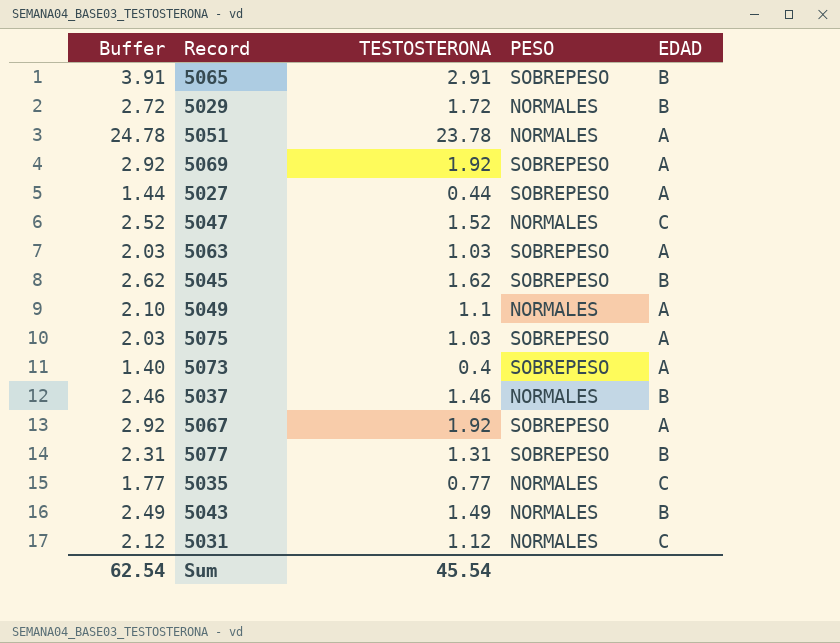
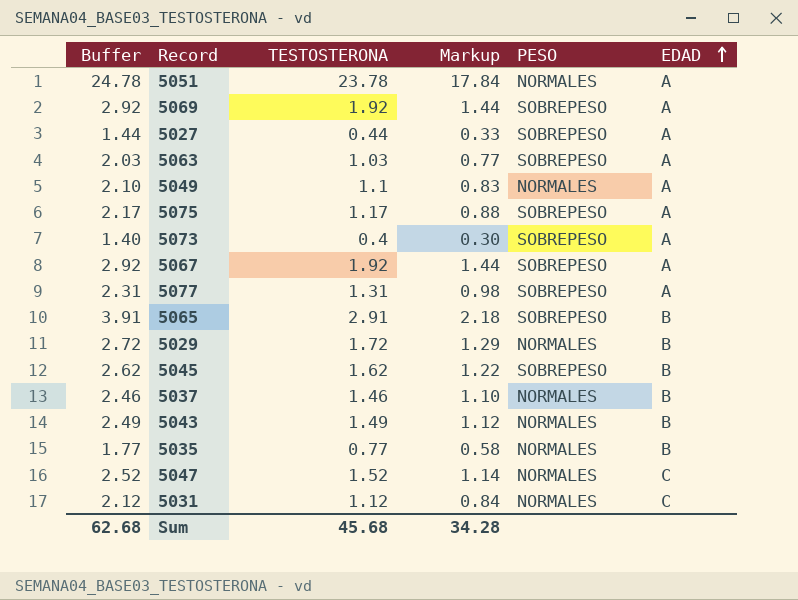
row order: none -> EDAD ascending
column Markup | formula: none -> [TESTOSTERONA] * 0.75
5075 | Buffer: 2.03 -> 2.17
5075 | TESTOSTERONA: 1.03 -> 1.17
5077 | EDAD: B -> A
5035 | EDAD: C -> B
Sum | Buffer: 62.54 -> 62.68
Sum | TESTOSTERONA: 45.54 -> 45.68

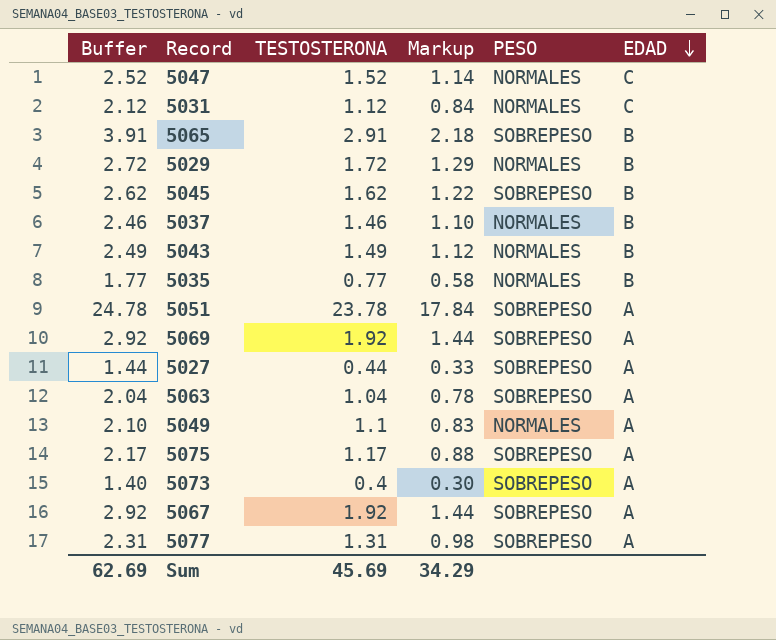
row order: EDAD ascending -> EDAD descending
5051 | PESO: NORMALES -> SOBREPESO
5063 | Buffer: 2.03 -> 2.04
5063 | TESTOSTERONA: 1.03 -> 1.04
5063 | Markup: 0.77 -> 0.78
Sum | Buffer: 62.68 -> 62.69
Sum | TESTOSTERONA: 45.68 -> 45.69
Sum | Markup: 34.28 -> 34.29

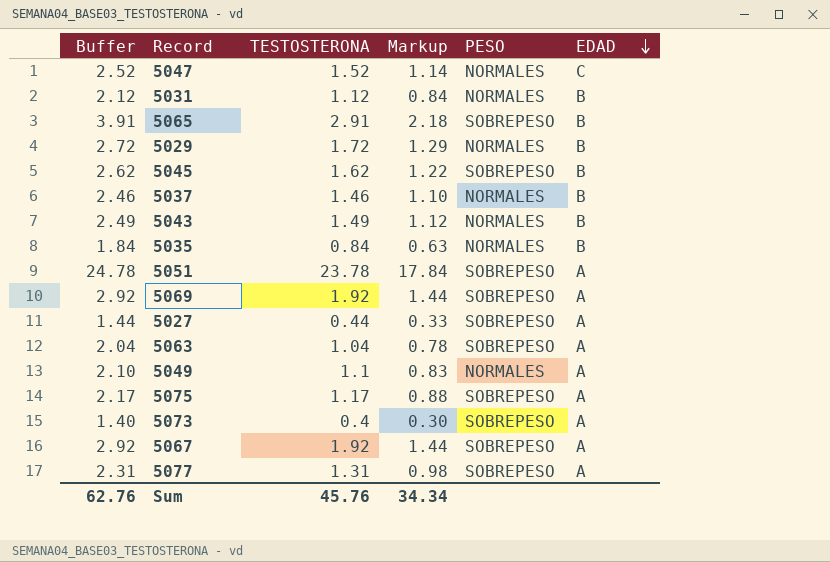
5031 | EDAD: C -> B
5035 | Buffer: 1.77 -> 1.84
5035 | TESTOSTERONA: 0.77 -> 0.84
5035 | Markup: 0.58 -> 0.63
Sum | Buffer: 62.69 -> 62.76
Sum | TESTOSTERONA: 45.69 -> 45.76
Sum | Markup: 34.29 -> 34.34

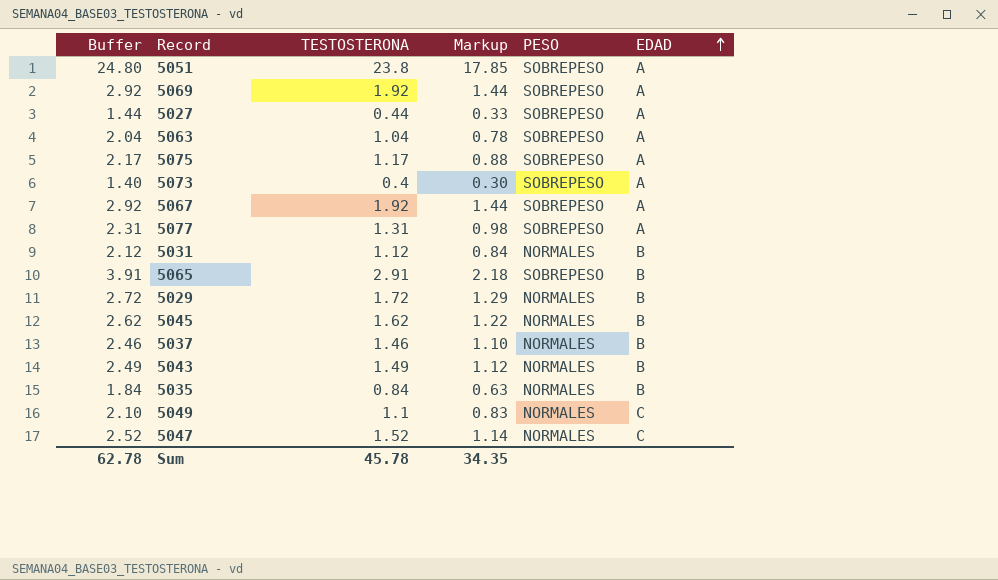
row order: EDAD descending -> EDAD ascending
5051 | Buffer: 24.78 -> 24.80
5051 | TESTOSTERONA: 23.78 -> 23.8
5051 | Markup: 17.84 -> 17.85
5045 | PESO: SOBREPESO -> NORMALES
5049 | EDAD: A -> C
Sum | Buffer: 62.76 -> 62.78
Sum | TESTOSTERONA: 45.76 -> 45.78
Sum | Markup: 34.34 -> 34.35

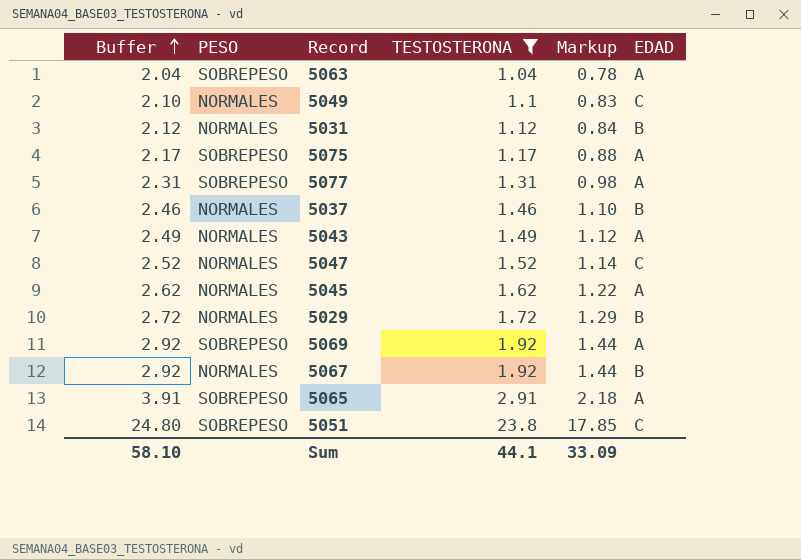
filter: none -> TESTOSTERONA >= 1.04
row order: EDAD ascending -> Buffer ascending
column PESO | position: 5 -> 2
5043 | EDAD: B -> A
5045 | EDAD: B -> A
5067 | PESO: SOBREPESO -> NORMALES
5067 | EDAD: A -> B
5065 | EDAD: B -> A
5051 | EDAD: A -> C
Sum | Buffer: 62.78 -> 58.10
Sum | TESTOSTERONA: 45.78 -> 44.1
Sum | Markup: 34.35 -> 33.09

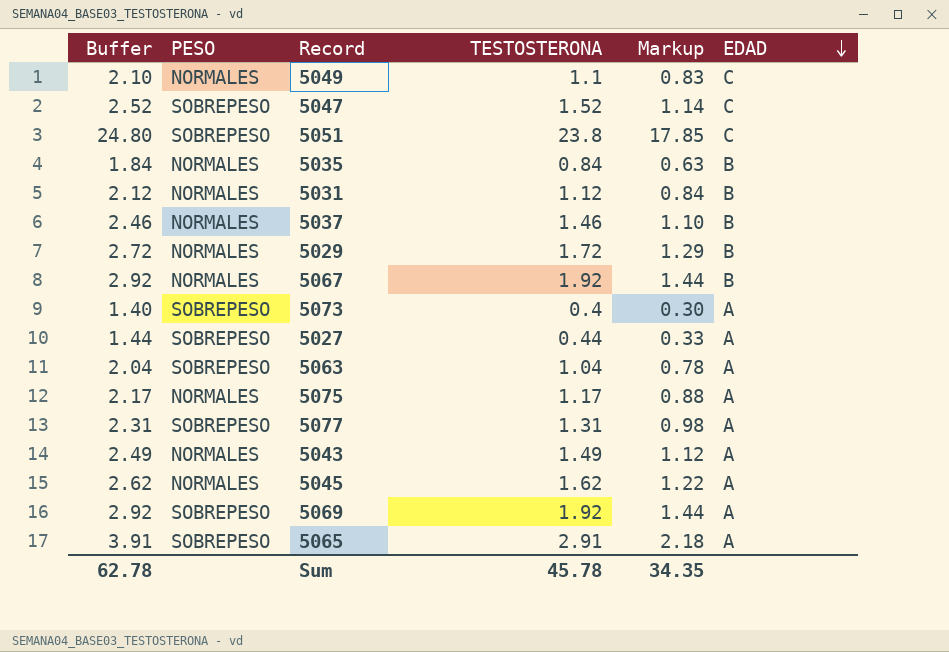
filter: TESTOSTERONA >= 1.04 -> none
row order: Buffer ascending -> EDAD descending
5047 | PESO: NORMALES -> SOBREPESO
5075 | PESO: SOBREPESO -> NORMALES
Sum | Buffer: 58.10 -> 62.78
Sum | TESTOSTERONA: 44.1 -> 45.78
Sum | Markup: 33.09 -> 34.35

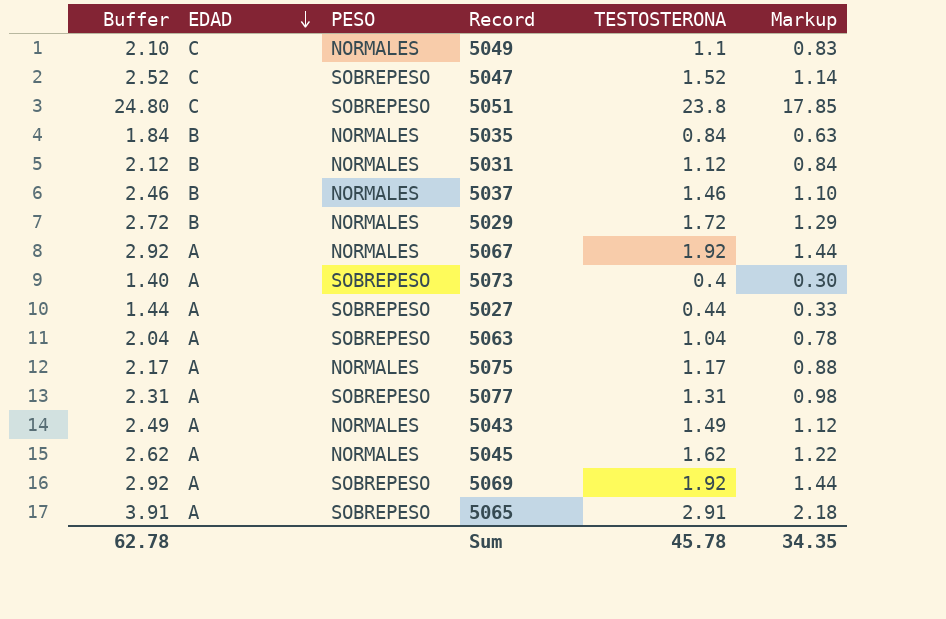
column EDAD | position: 6 -> 2
5067 | EDAD: B -> A

